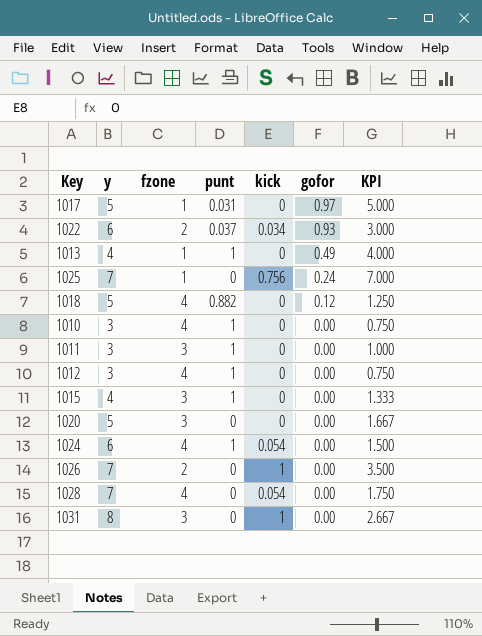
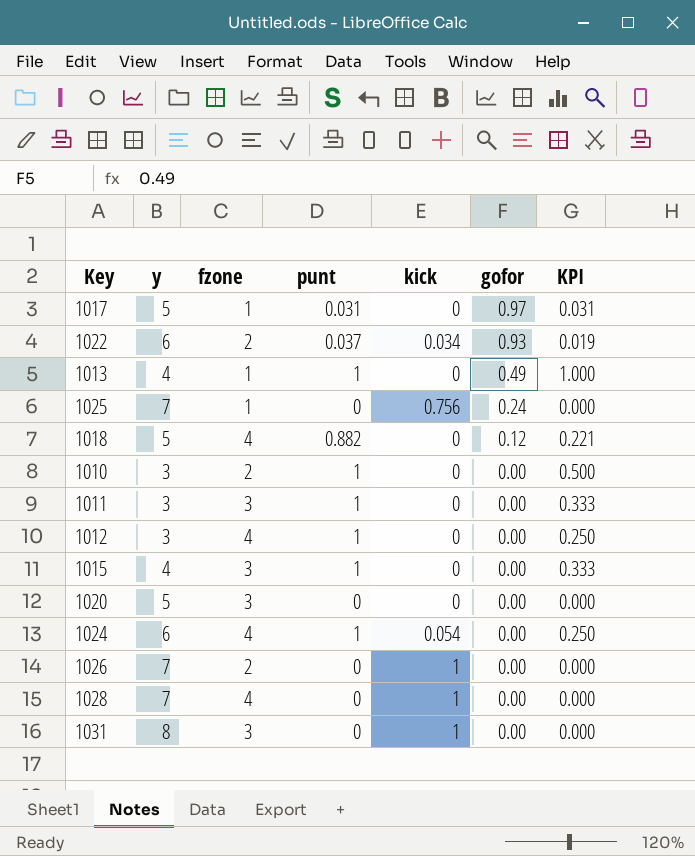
column KPI | formula: [y] / [fzone] -> [punt] / [fzone]
1010 | fzone: 4 -> 2
1028 | kick: 0.054 -> 1

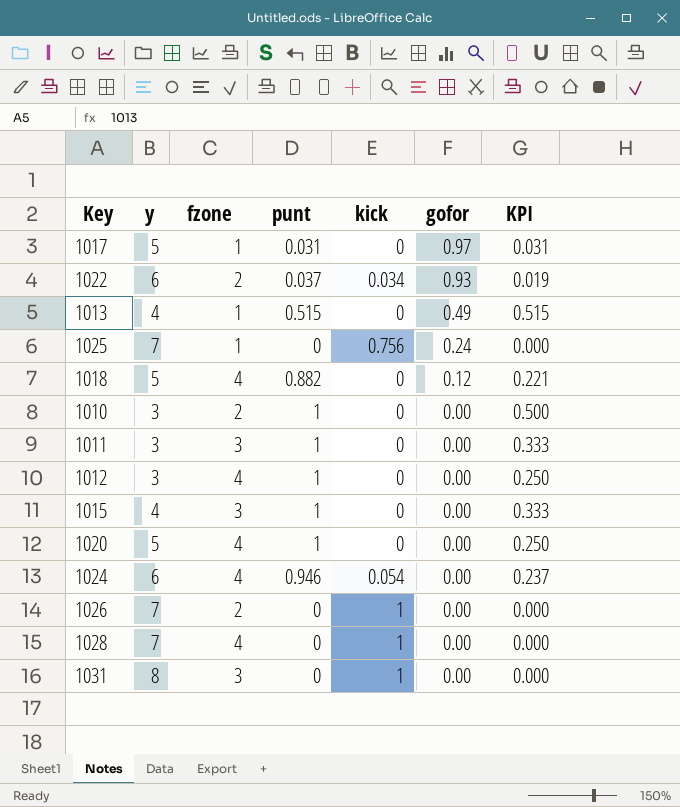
1013 | punt: 1 -> 0.515
1013 | KPI: 1.000 -> 0.515
1020 | fzone: 3 -> 4
1020 | punt: 0 -> 1
1020 | KPI: 0.000 -> 0.250
1024 | punt: 1 -> 0.946
1024 | KPI: 0.250 -> 0.237

